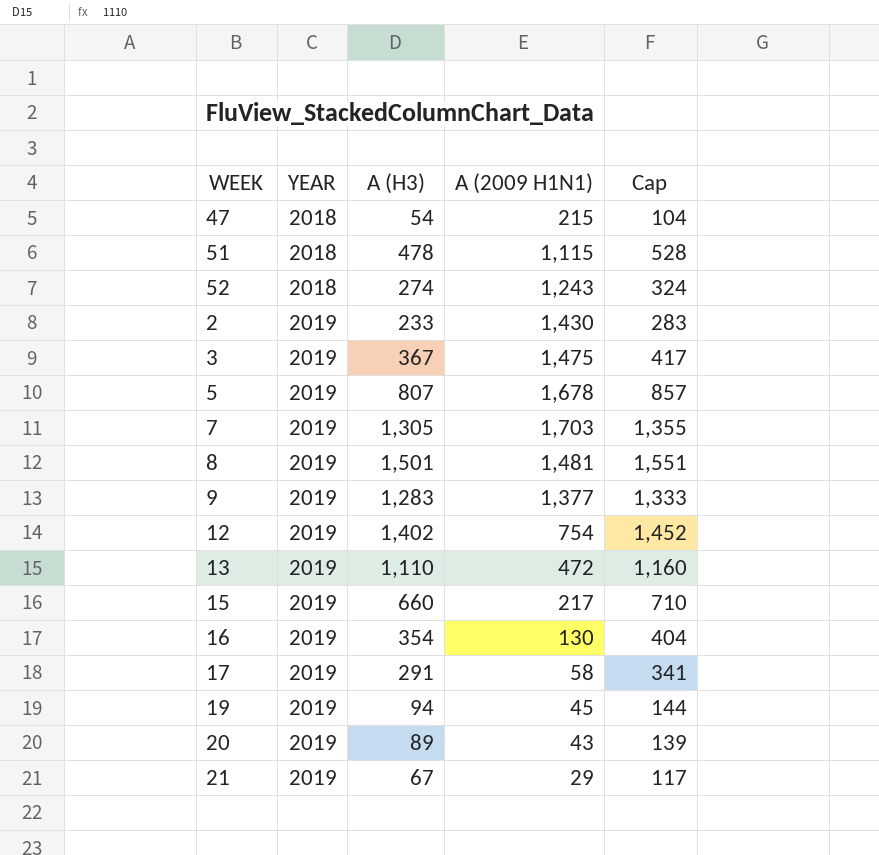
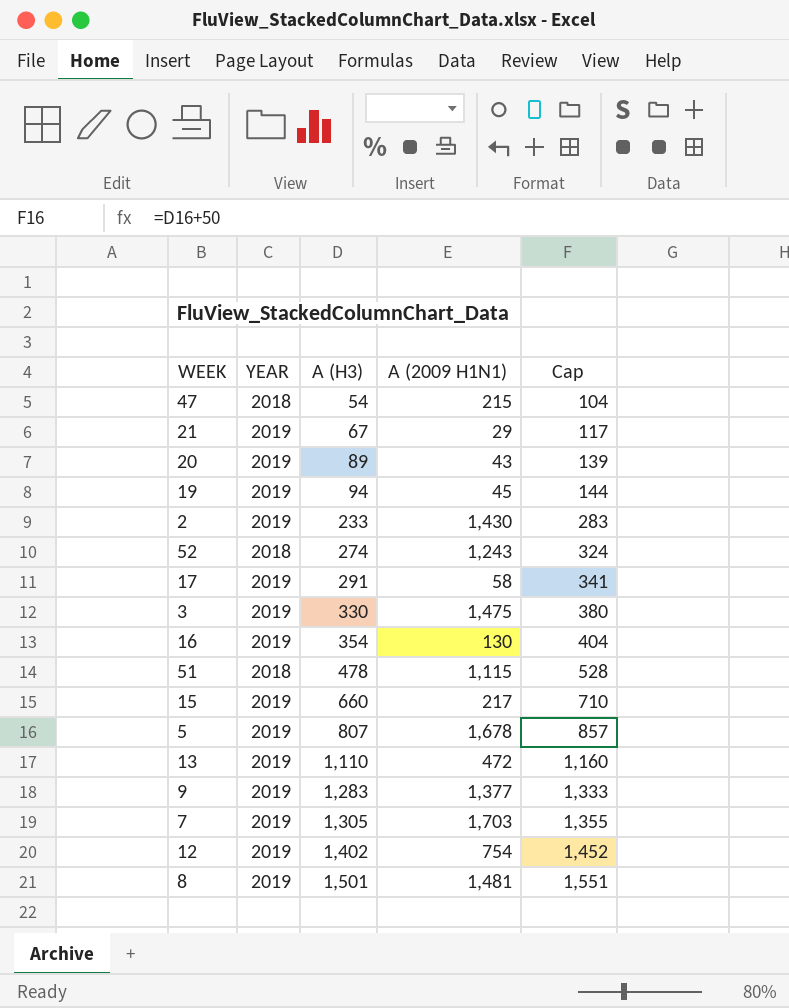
row order: YEAR ascending -> A (H3) ascending
3 | A (H3): 367 -> 330
3 | Cap: 417 -> 380

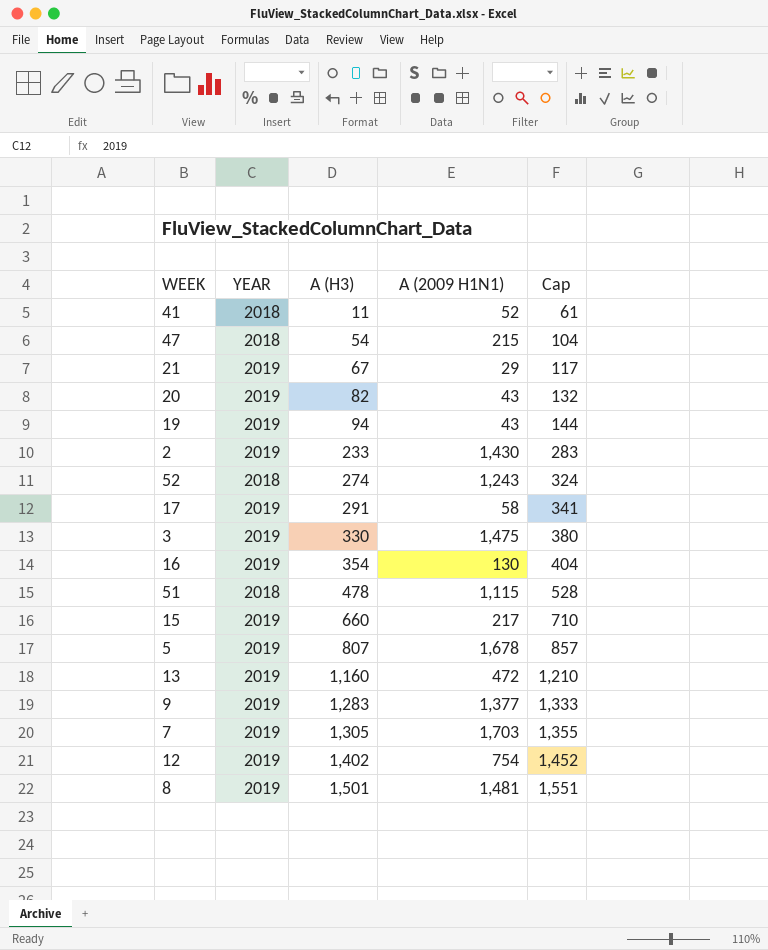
row 41: none -> 2018 | 11 | 52 | 61
20 | A (H3): 89 -> 82
20 | Cap: 139 -> 132
19 | A (2009 H1N1): 45 -> 43
13 | A (H3): 1,110 -> 1,160
13 | Cap: 1,160 -> 1,210

